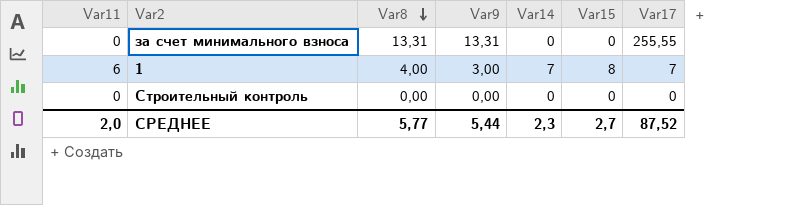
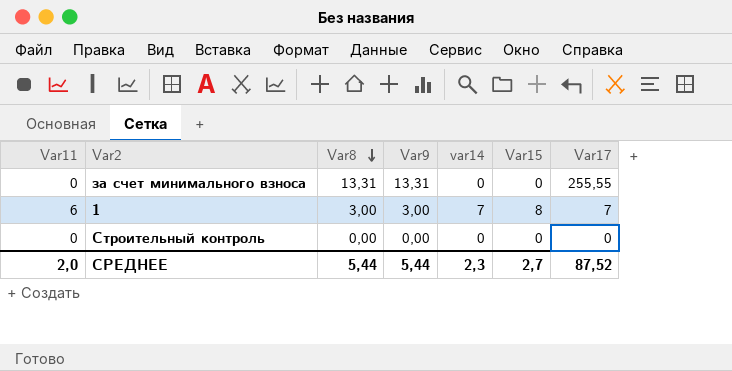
column name: Var14 -> var14
1 | Var8: 4,00 -> 3,00
СРЕДНЕЕ | Var8: 5,77 -> 5,44

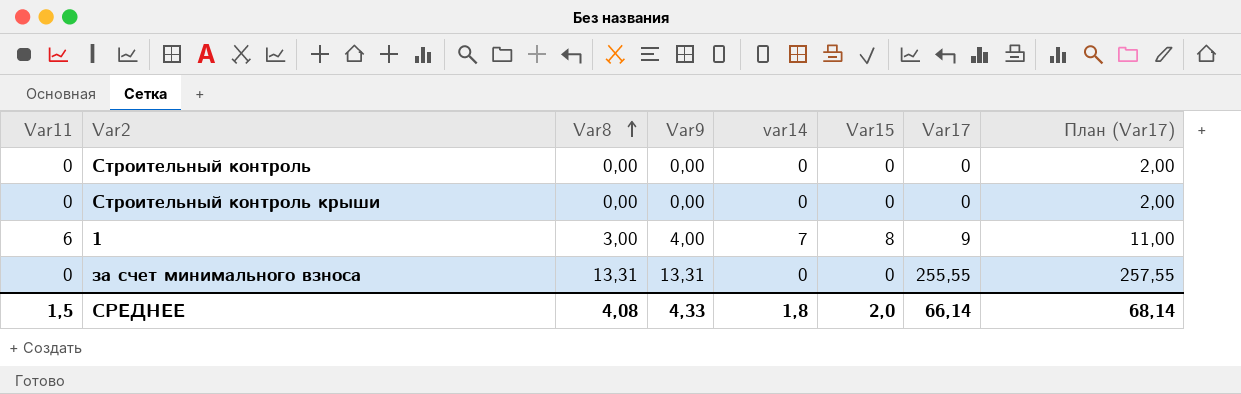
row order: Var8 descending -> Var8 ascending
column План (Var17) | formula: none -> [Var17] + 2
row Строительный контроль крыши: none -> 0 | 0,00 | 0,00 | 0 | 0 | 0 | 2,00
1 | Var9: 3,00 -> 4,00
1 | Var17: 7 -> 9
СРЕДНЕЕ | Var11: 2,0 -> 1,5
СРЕДНЕЕ | Var8: 5,44 -> 4,08
СРЕДНЕЕ | Var9: 5,44 -> 4,33
СРЕДНЕЕ | var14: 2,3 -> 1,8
СРЕДНЕЕ | Var15: 2,7 -> 2,0
СРЕДНЕЕ | Var17: 87,52 -> 66,14

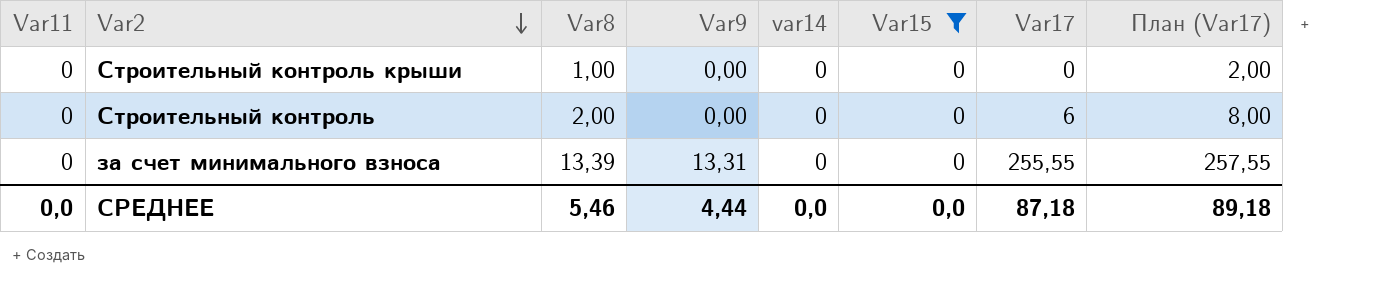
filter: none -> Var15 = 0
row order: Var8 ascending -> Var2 descending
Строительный контроль крыши | Var8: 0,00 -> 1,00
Строительный контроль | Var8: 0,00 -> 2,00
Строительный контроль | Var17: 0 -> 6
Строительный контроль | План (Var17): 2,00 -> 8,00
за счет минимального взноса | Var8: 13,31 -> 13,39
СРЕДНЕЕ | Var11: 1,5 -> 0,0
СРЕДНЕЕ | Var8: 4,08 -> 5,46
СРЕДНЕЕ | Var9: 4,33 -> 4,44
СРЕДНЕЕ | var14: 1,8 -> 0,0
СРЕДНЕЕ | Var15: 2,0 -> 0,0
СРЕДНЕЕ | Var17: 66,14 -> 87,18
СРЕДНЕЕ | План (Var17): 68,14 -> 89,18

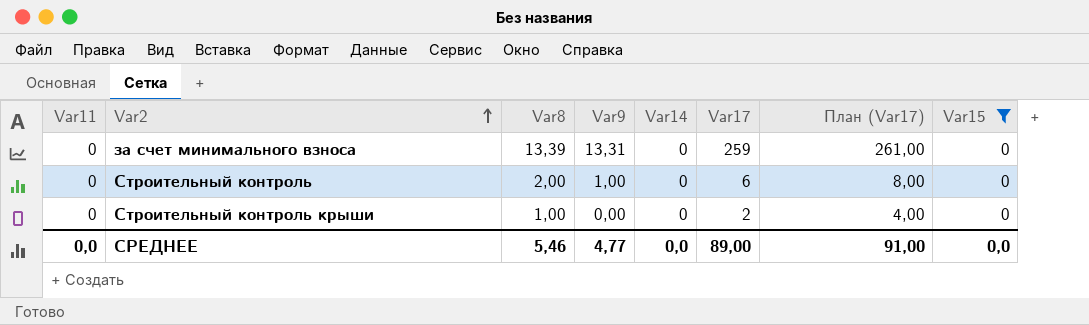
row order: Var2 descending -> Var2 ascending
column name: var14 -> Var14
column Var15 | position: 6 -> 8
за счет минимального взноса | Var17: 255,55 -> 259
за счет минимального взноса | План (Var17): 257,55 -> 261,00
Строительный контроль | Var9: 0,00 -> 1,00
Строительный контроль крыши | Var17: 0 -> 2
Строительный контроль крыши | План (Var17): 2,00 -> 4,00
СРЕДНЕЕ | Var9: 4,44 -> 4,77
СРЕДНЕЕ | Var17: 87,18 -> 89,00
СРЕДНЕЕ | План (Var17): 89,18 -> 91,00

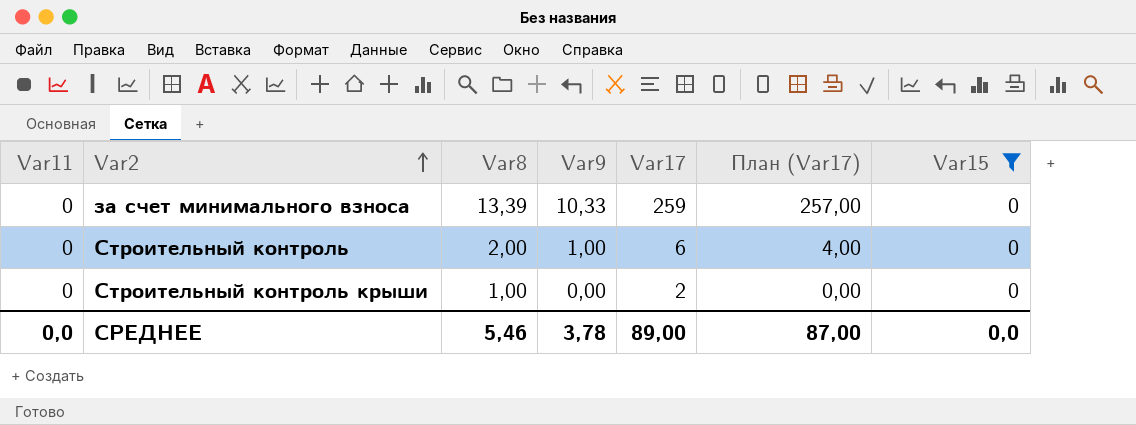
column Var14 | position: 5 -> none
column План (Var17) | formula: [Var17] + 2 -> [Var17] - 2
за счет минимального взноса | Var9: 13,31 -> 10,33
СРЕДНЕЕ | Var9: 4,77 -> 3,78
СРЕДНЕЕ | План (Var17): 91,00 -> 87,00

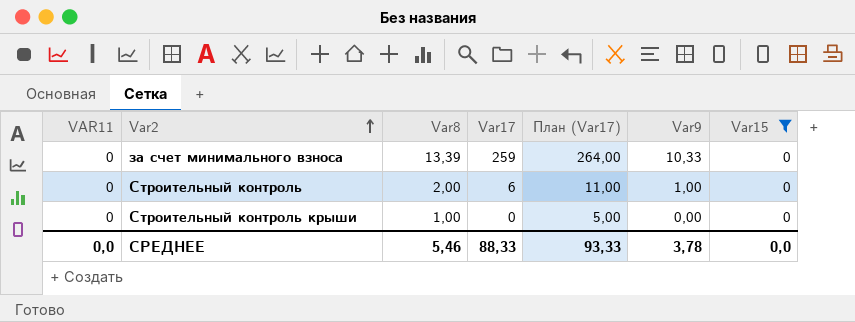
column name: Var11 -> VAR11
column План (Var17) | formula: [Var17] - 2 -> [Var17] + 5
column Var9 | position: 4 -> 6
Строительный контроль крыши | Var17: 2 -> 0
СРЕДНЕЕ | Var17: 89,00 -> 88,33
СРЕДНЕЕ | План (Var17): 87,00 -> 93,33

